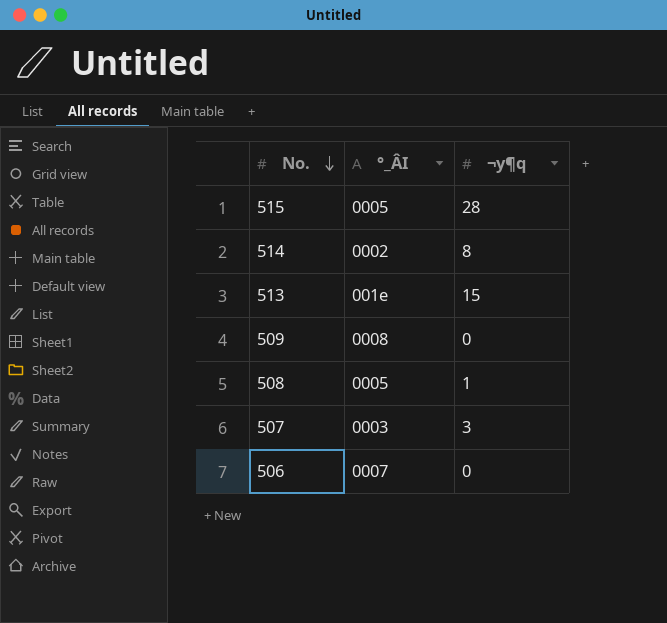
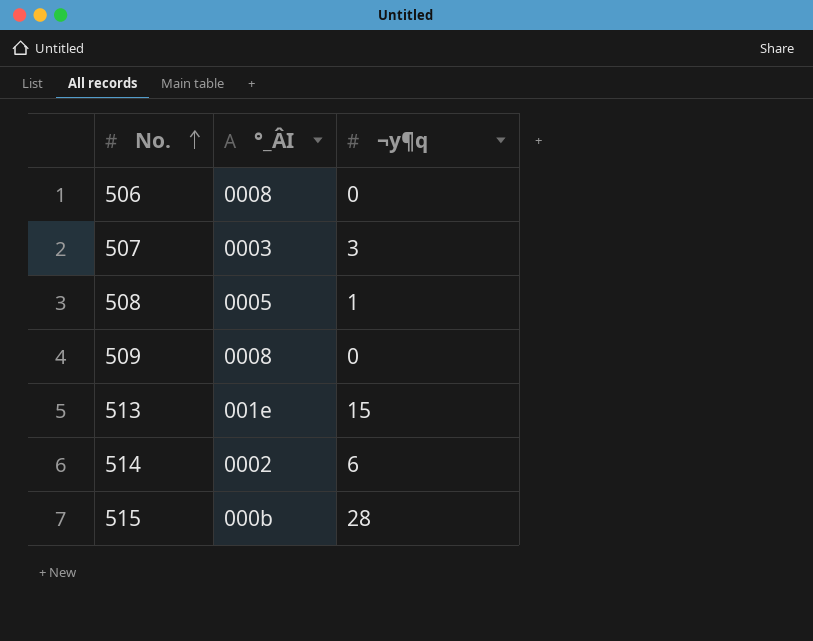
row order: No. descending -> No. ascending
506 | °_ÂI: 0007 -> 0008
514 | ¬y¶q: 8 -> 6
515 | °_ÂI: 0005 -> 000b

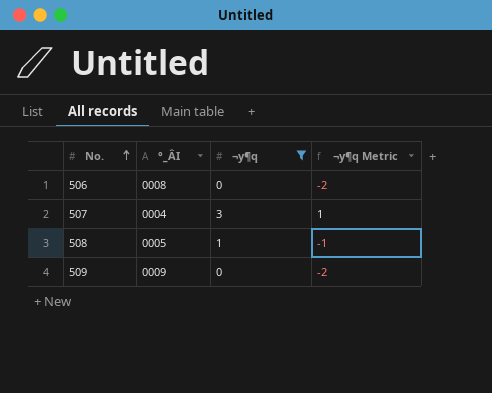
filter: none -> ¬y¶q <= 3
column ¬y¶q Metric | formula: none -> [¬y¶q] - 2
507 | °_ÂI: 0003 -> 0004
509 | °_ÂI: 0008 -> 0009

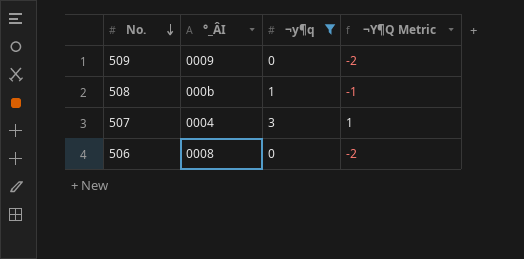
row order: No. ascending -> No. descending
column name: ¬y¶q Metric -> ¬Y¶Q Metric
508 | °_ÂI: 0005 -> 000b

